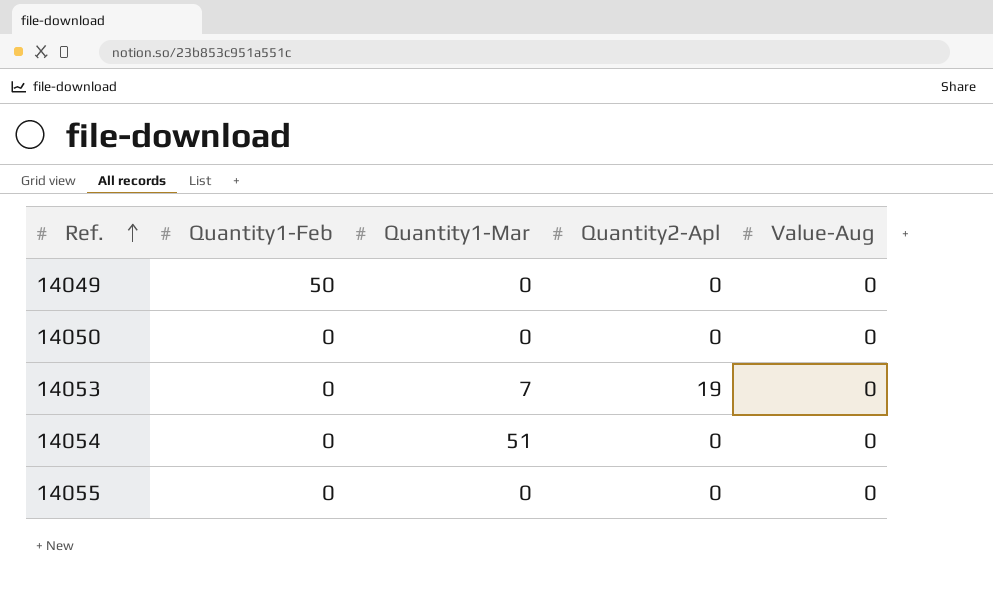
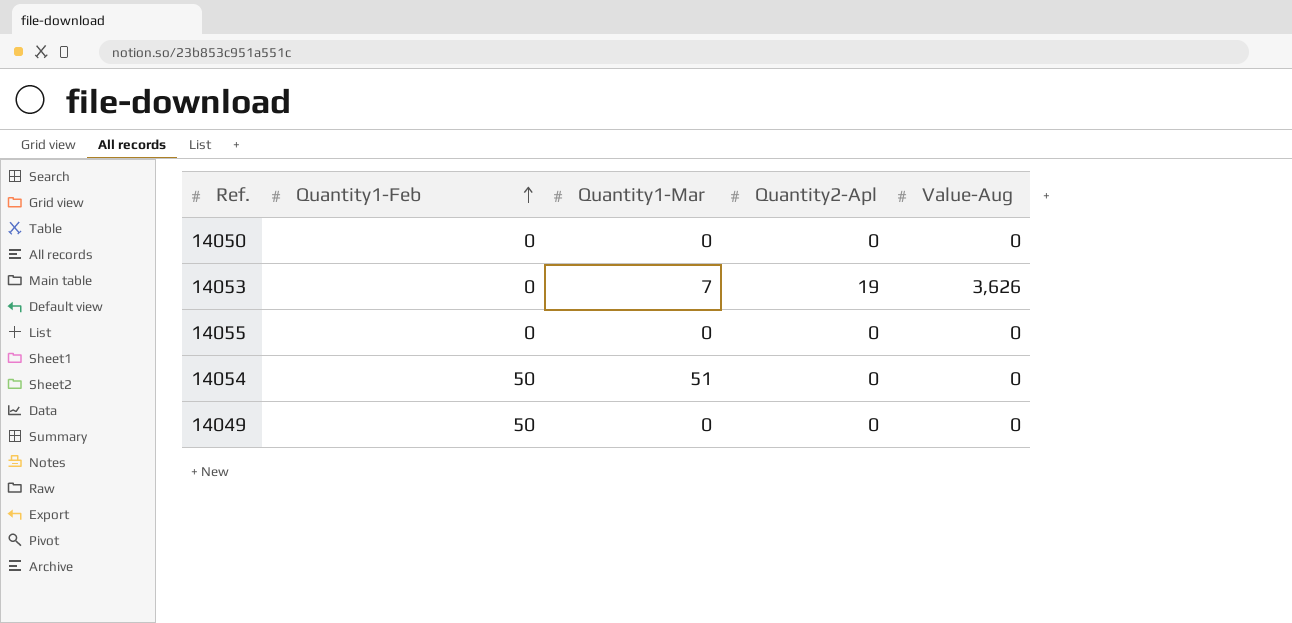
row order: Ref. ascending -> Quantity1-Feb ascending
14053 | Value-Aug: 0 -> 3,626
14054 | Quantity1-Feb: 0 -> 50

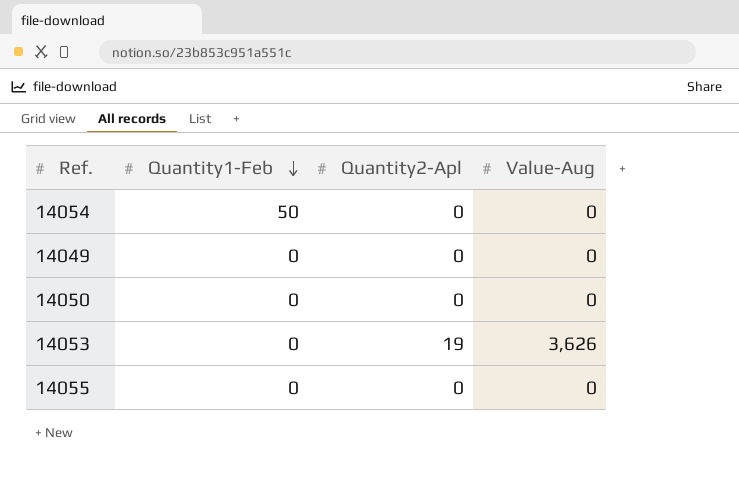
row order: Quantity1-Feb ascending -> Quantity1-Feb descending
column Quantity1-Mar | position: 3 -> none
14049 | Quantity1-Feb: 50 -> 0

